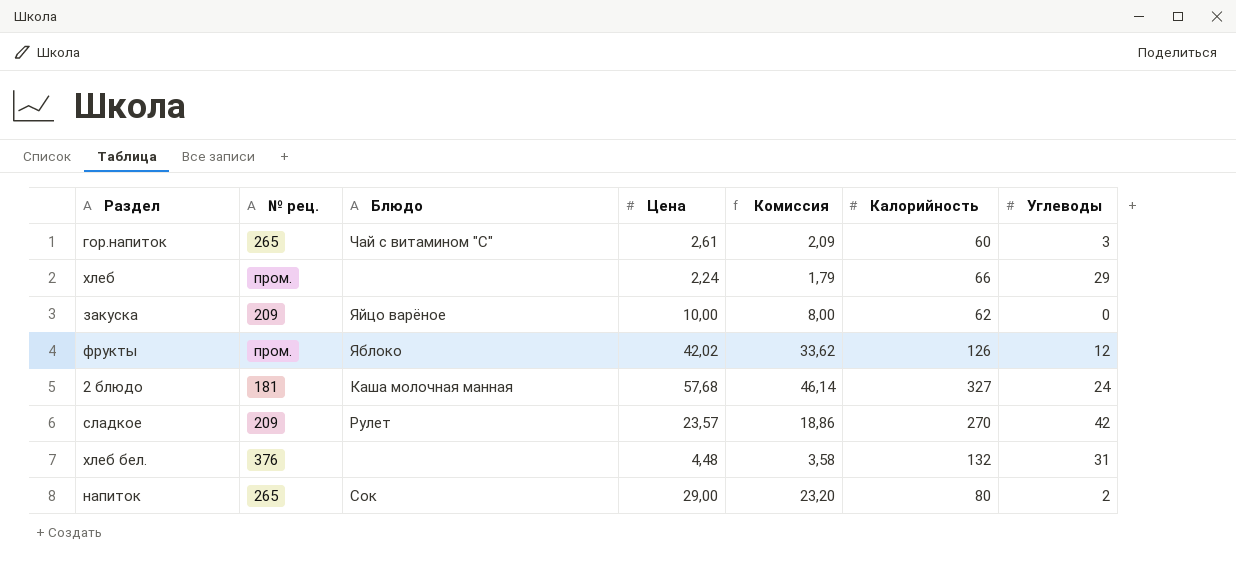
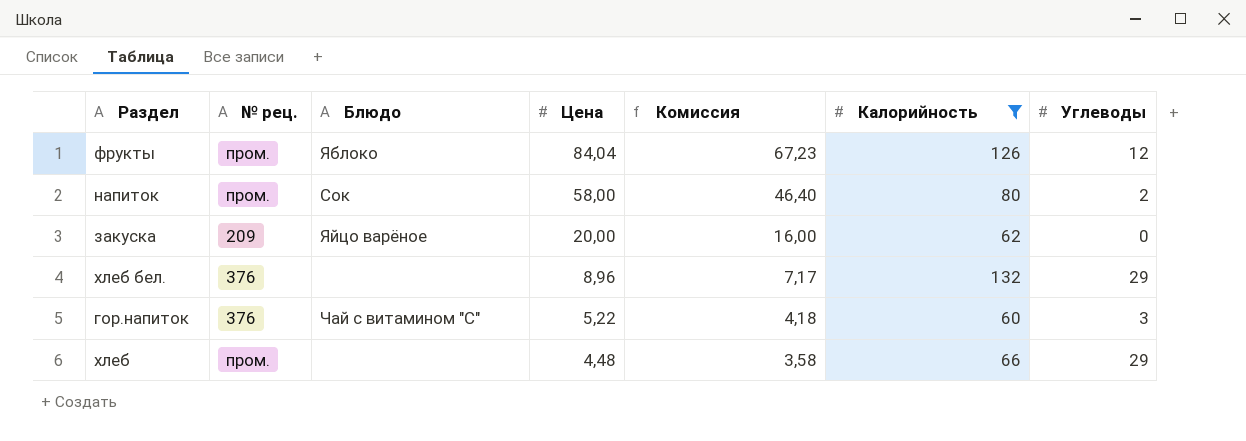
filter: none -> Калорийность <= 132
row order: none -> Цена descending
фрукты | Цена: 42,02 -> 84,04
фрукты | Комиссия: 33,62 -> 67,23
напиток | № рец.: 265 -> пром.
напиток | Цена: 29,00 -> 58,00
напиток | Комиссия: 23,20 -> 46,40
закуска | Цена: 10,00 -> 20,00
закуска | Комиссия: 8,00 -> 16,00
хлеб бел. | Цена: 4,48 -> 8,96
хлеб бел. | Комиссия: 3,58 -> 7,17
хлеб бел. | Углеводы: 31 -> 29
гор.напиток | № рец.: 265 -> 376
гор.напиток | Цена: 2,61 -> 5,22
гор.напиток | Комиссия: 2,09 -> 4,18
хлеб | Цена: 2,24 -> 4,48
хлеб | Комиссия: 1,79 -> 3,58

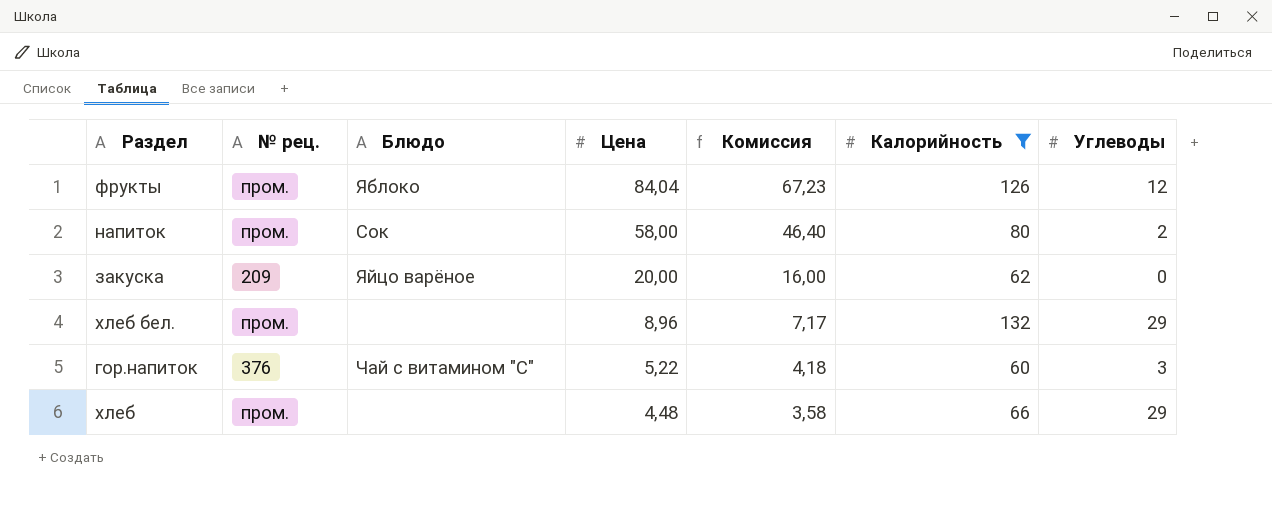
хлеб бел. | № рец.: 376 -> пром.

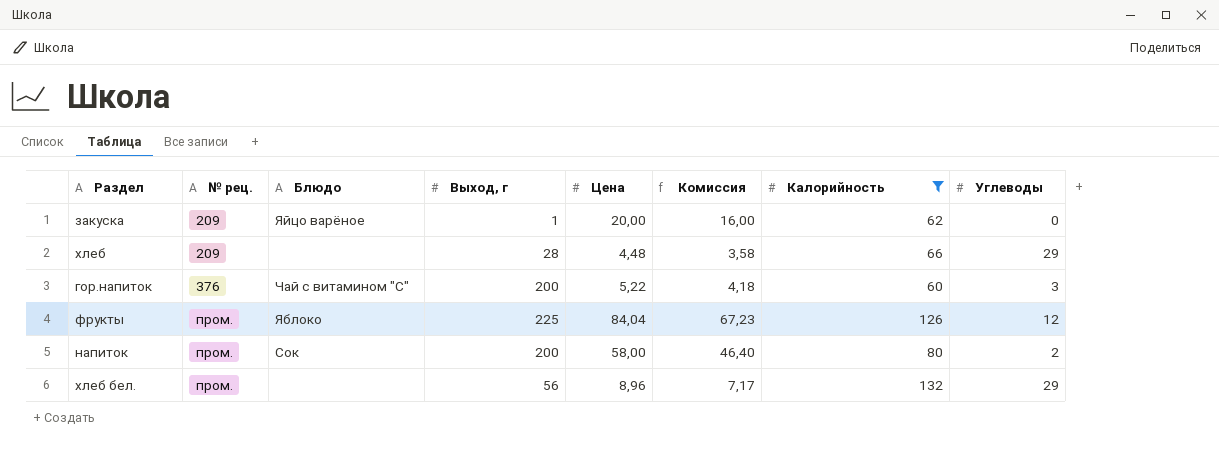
row order: Цена descending -> № рец. ascending
column Выход, г | position: none -> 4
хлеб | № рец.: пром. -> 209

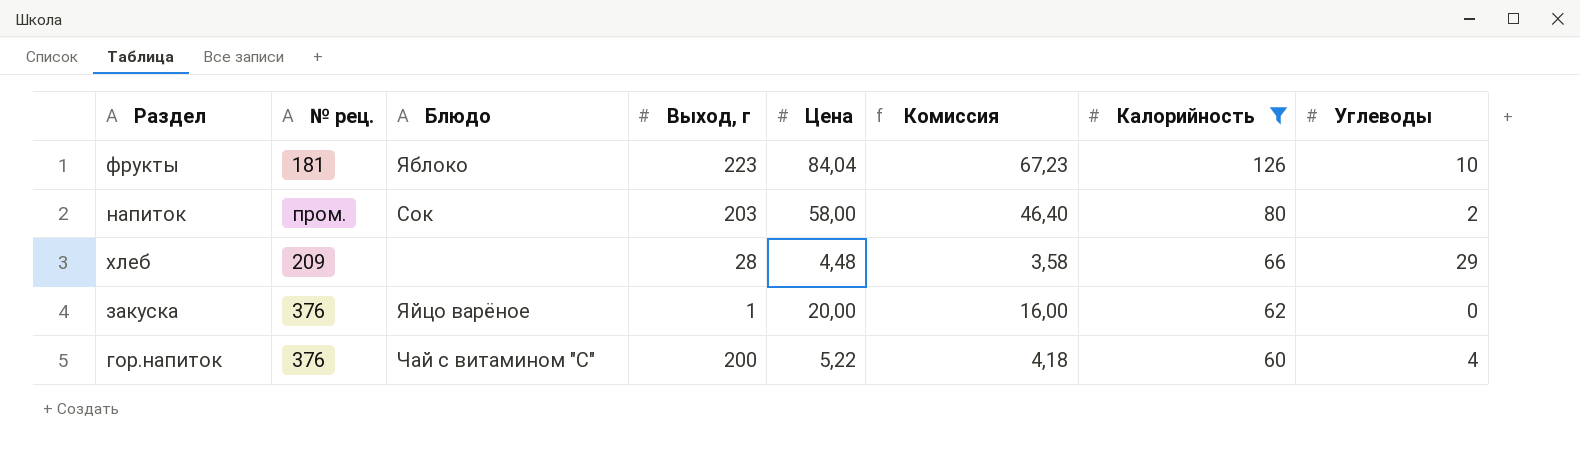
row order: № рец. ascending -> Калорийность descending
row хлеб бел.: пром. | none | 56 | 8,96 | 7,17 | 132 | 29 -> none
фрукты | № рец.: пром. -> 181
фрукты | Выход, г: 225 -> 223
фрукты | Углеводы: 12 -> 10
напиток | Выход, г: 200 -> 203
закуска | № рец.: 209 -> 376
гор.напиток | Углеводы: 3 -> 4

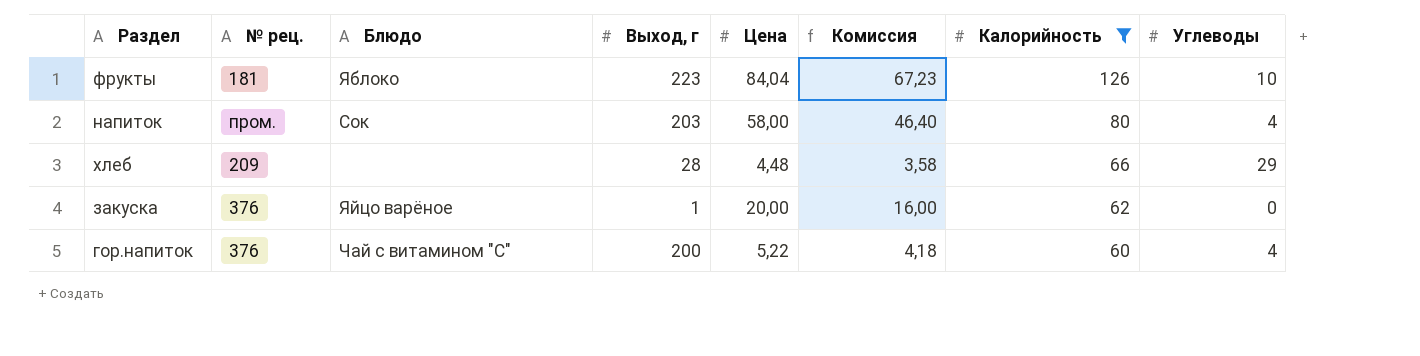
напиток | Углеводы: 2 -> 4

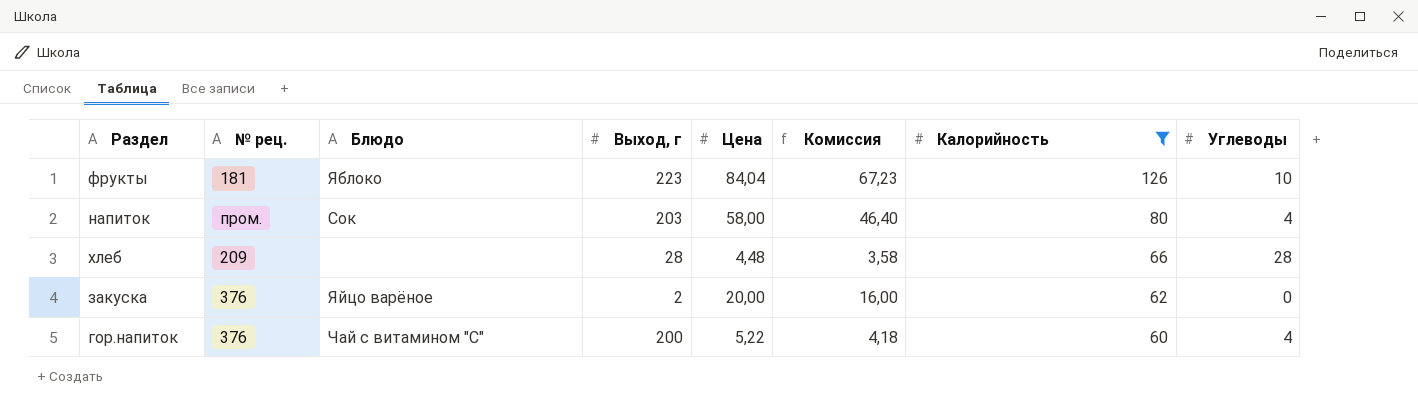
хлеб | Углеводы: 29 -> 28
закуска | Выход, г: 1 -> 2

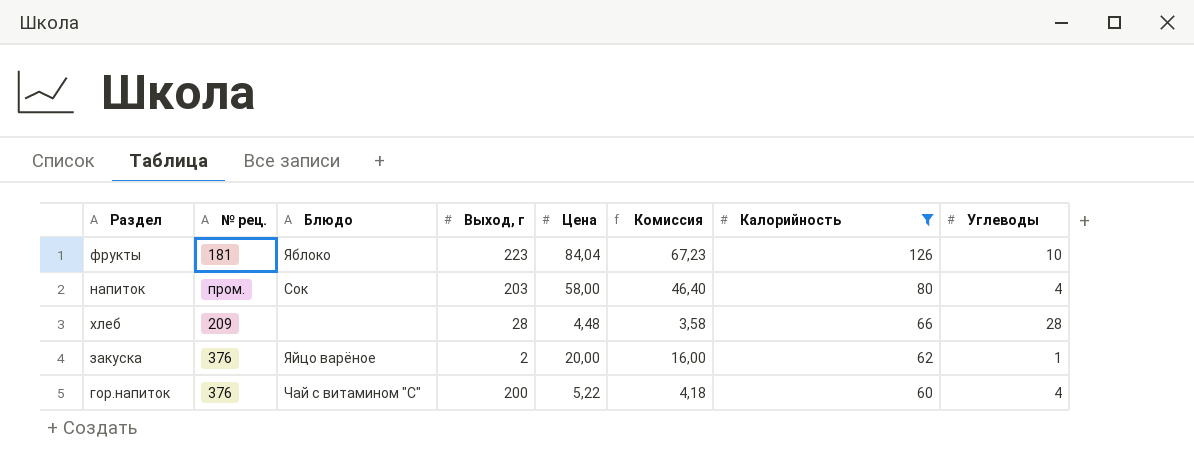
закуска | Углеводы: 0 -> 1

